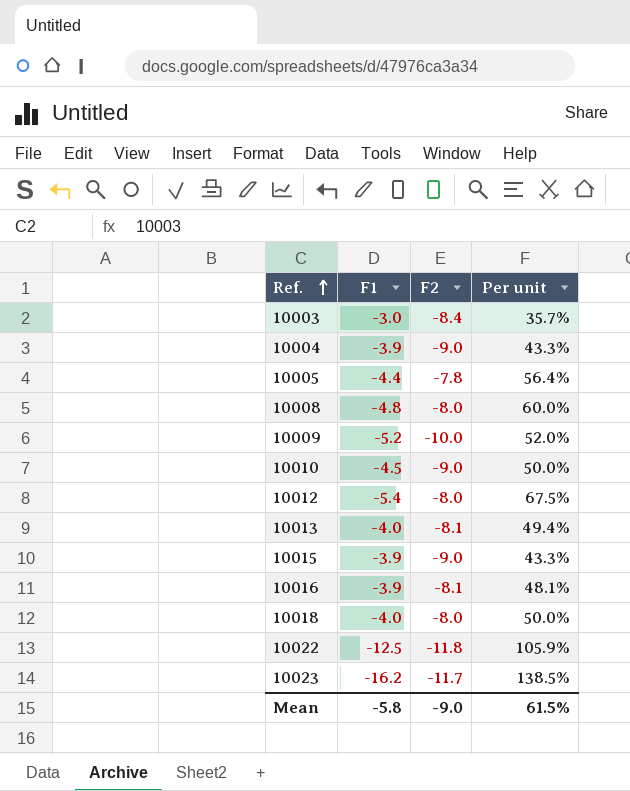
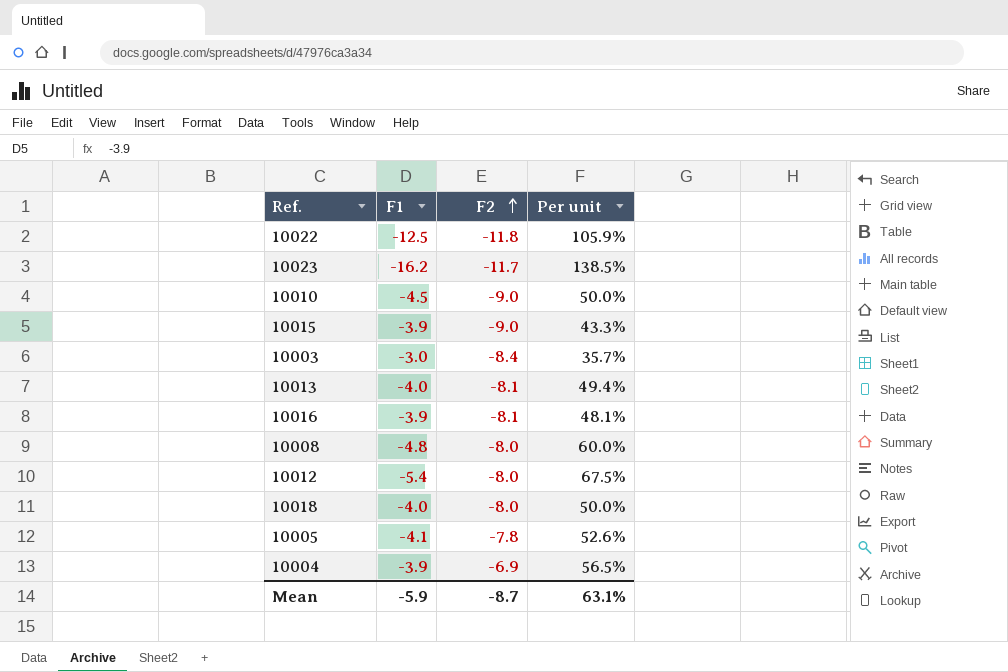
row order: Ref. ascending -> F2 ascending
row 10009: -5.2 | -10.0 | 52.0% -> none
10005 | F1: -4.4 -> -4.1
10005 | Per unit: 56.4% -> 52.6%
10004 | F2: -9.0 -> -6.9
10004 | Per unit: 43.3% -> 56.5%
Mean | F1: -5.8 -> -5.9
Mean | F2: -9.0 -> -8.7
Mean | Per unit: 61.5% -> 63.1%

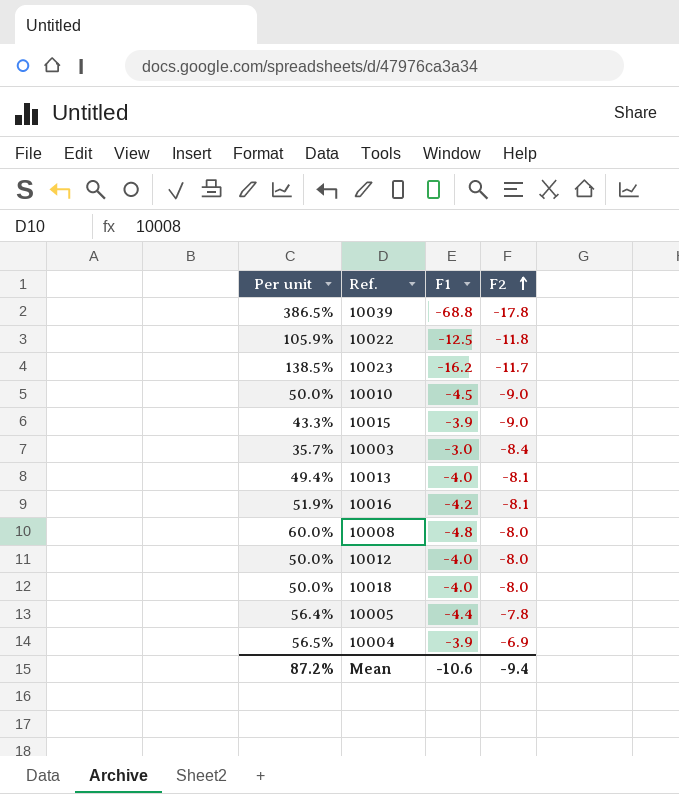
column Per unit | position: 4 -> 1
row 10039: none -> 386.5% | -68.8 | -17.8
10016 | Per unit: 48.1% -> 51.9%
10016 | F1: -3.9 -> -4.2
10012 | Per unit: 67.5% -> 50.0%
10012 | F1: -5.4 -> -4.0
10005 | Per unit: 52.6% -> 56.4%
10005 | F1: -4.1 -> -4.4
Mean | Per unit: 63.1% -> 87.2%
Mean | F1: -5.9 -> -10.6
Mean | F2: -8.7 -> -9.4

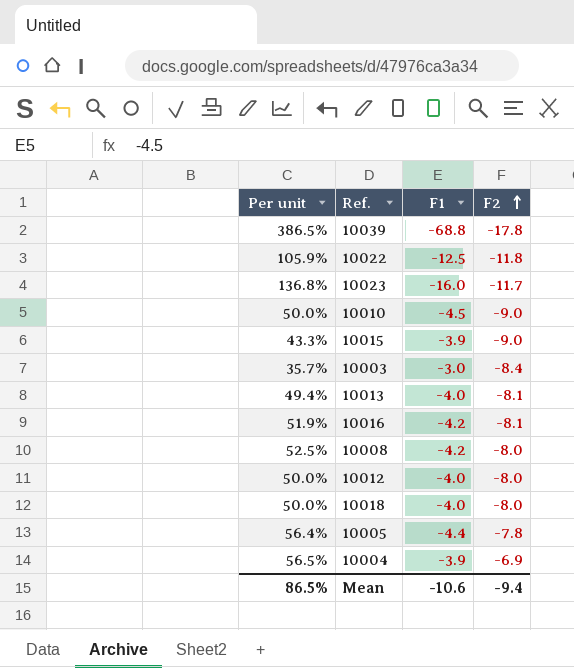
10023 | Per unit: 138.5% -> 136.8%
10023 | F1: -16.2 -> -16.0
10008 | Per unit: 60.0% -> 52.5%
10008 | F1: -4.8 -> -4.2
Mean | Per unit: 87.2% -> 86.5%

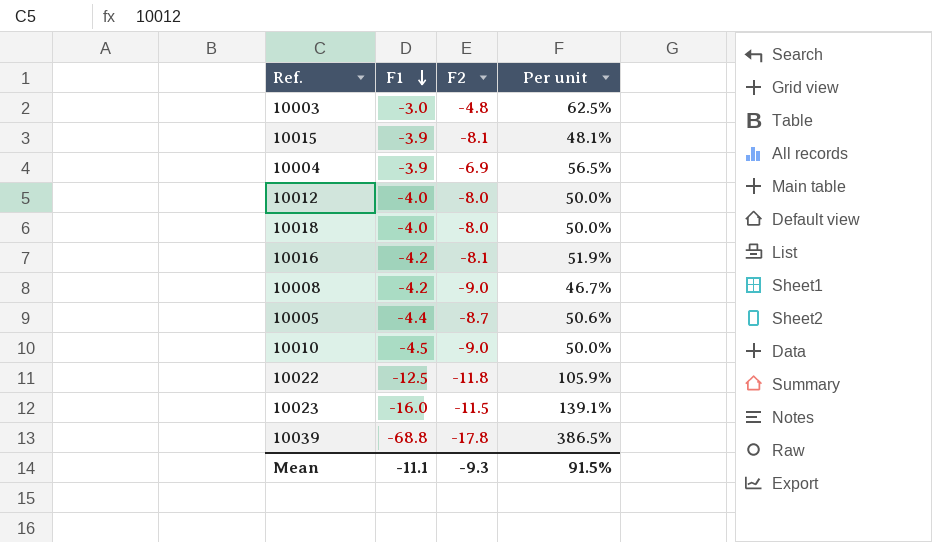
row order: F2 ascending -> F1 descending
column Per unit | position: 1 -> 4
row 10013: 49.4% | -4.0 | -8.1 -> none
10003 | F2: -8.4 -> -4.8
10003 | Per unit: 35.7% -> 62.5%
10015 | F2: -9.0 -> -8.1
10015 | Per unit: 43.3% -> 48.1%
10008 | F2: -8.0 -> -9.0
10008 | Per unit: 52.5% -> 46.7%
10005 | F2: -7.8 -> -8.7
10005 | Per unit: 56.4% -> 50.6%
10023 | F2: -11.7 -> -11.5
10023 | Per unit: 136.8% -> 139.1%
Mean | F1: -10.6 -> -11.1
Mean | F2: -9.4 -> -9.3
Mean | Per unit: 86.5% -> 91.5%

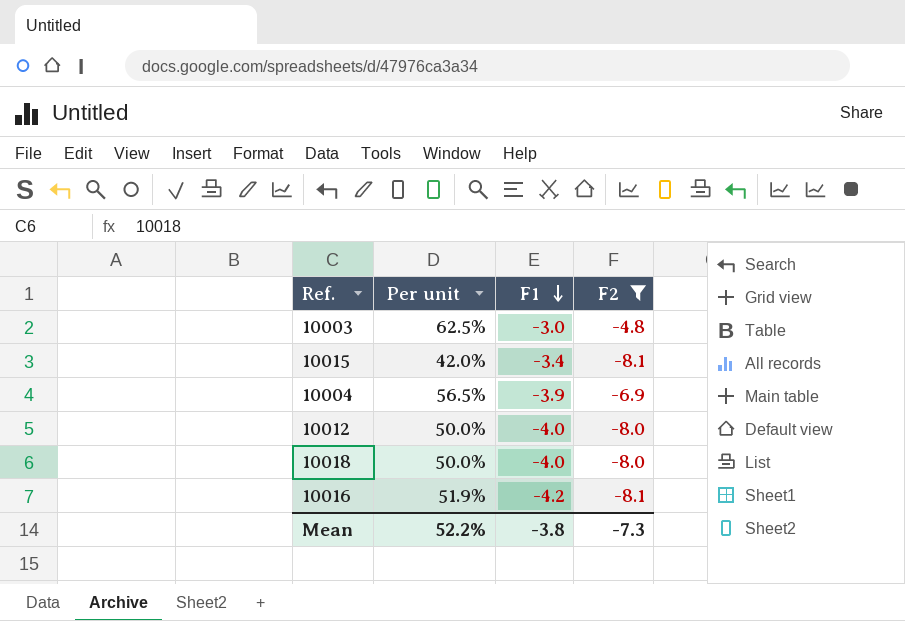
filter: none -> F2 >= -8.1
column Per unit | position: 4 -> 2
10015 | Per unit: 48.1% -> 42.0%
10015 | F1: -3.9 -> -3.4
Mean | Per unit: 91.5% -> 52.2%
Mean | F1: -11.1 -> -3.8
Mean | F2: -9.3 -> -7.3

